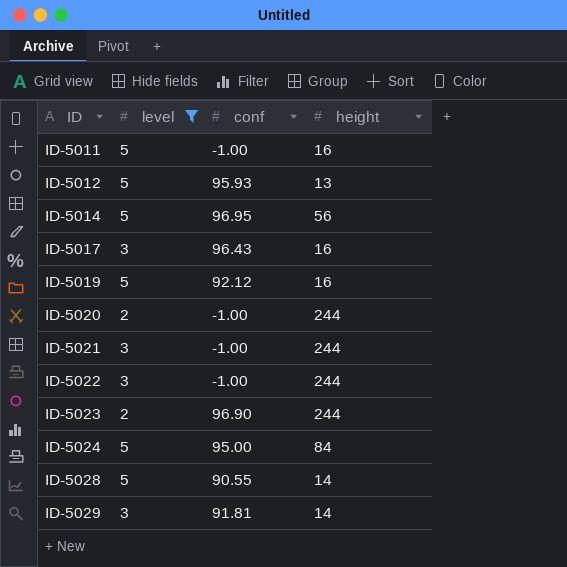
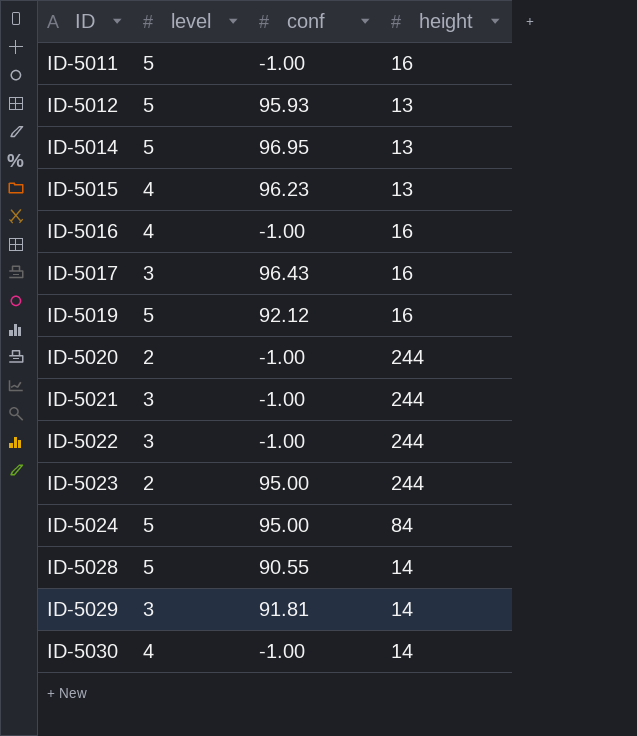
filter: level != 4 -> none
ID-5014 | height: 56 -> 13
ID-5023 | conf: 96.90 -> 95.00

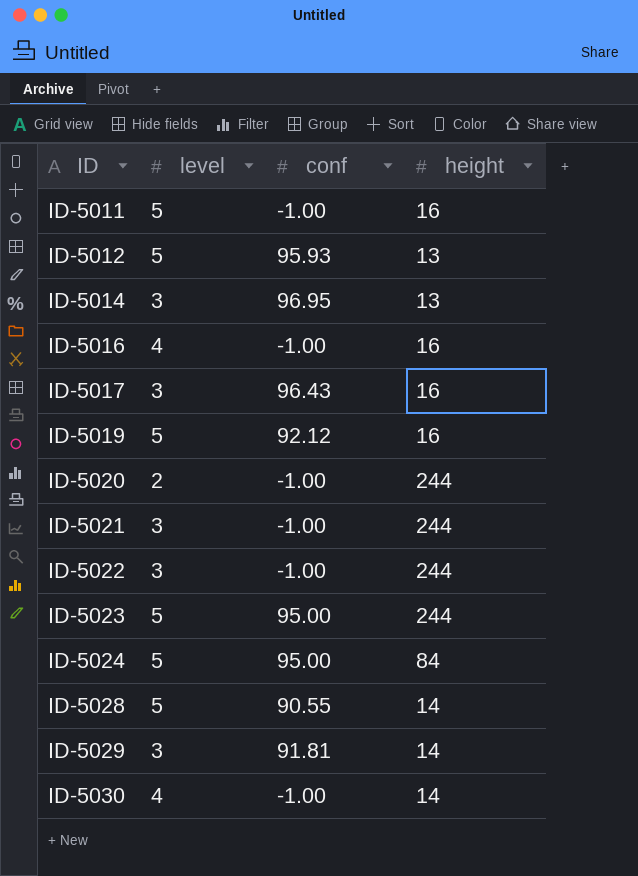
row ID-5015: 4 | 96.23 | 13 -> none
ID-5014 | level: 5 -> 3
ID-5023 | level: 2 -> 5

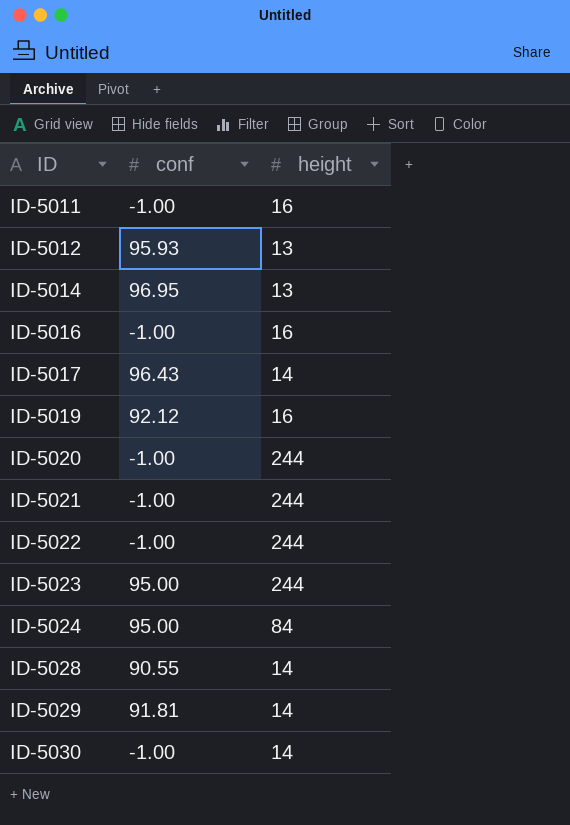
column level | position: 2 -> none
ID-5017 | height: 16 -> 14

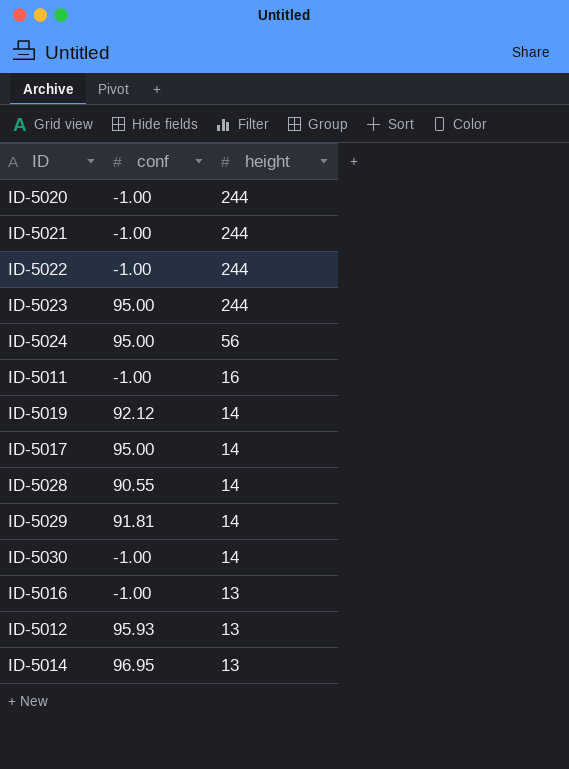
row order: ID ascending -> height descending
ID-5024 | height: 84 -> 56
ID-5019 | height: 16 -> 14
ID-5017 | conf: 96.43 -> 95.00
ID-5016 | height: 16 -> 13

